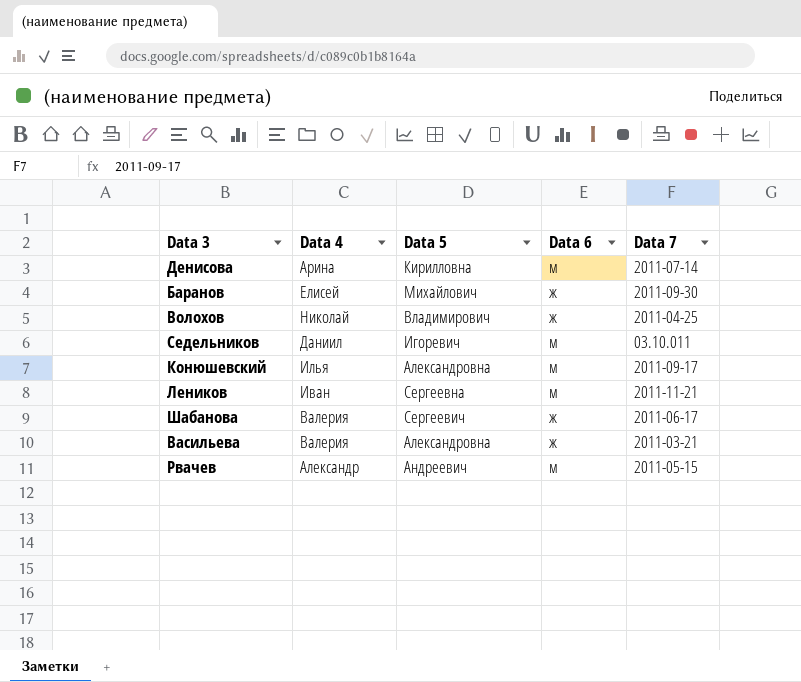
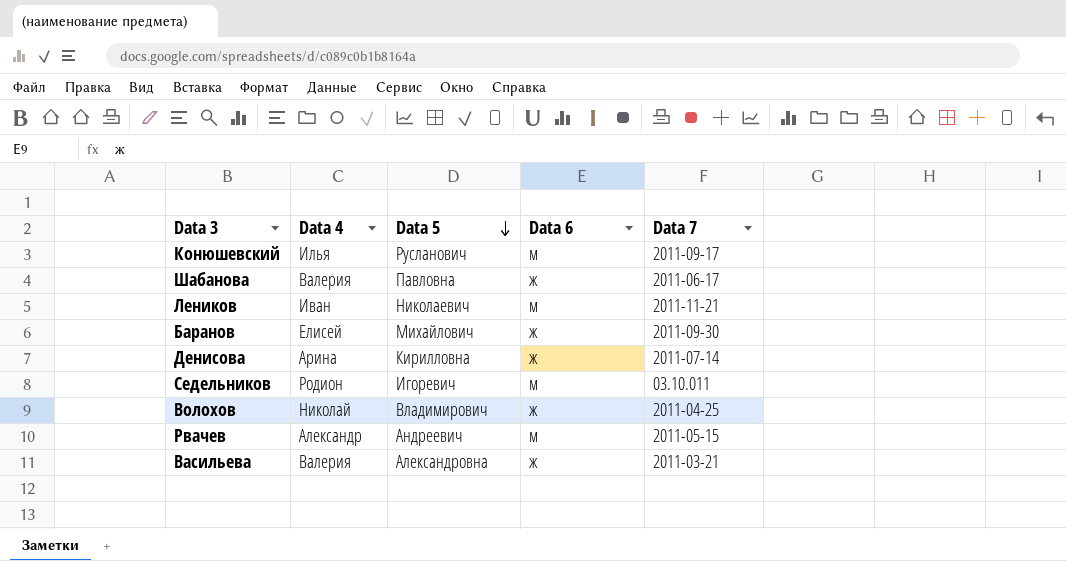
row order: none -> Data 5 descending
Конюшевский | Data 5: Александровна -> Русланович
Шабанова | Data 5: Сергеевич -> Павловна
Леников | Data 5: Сергеевна -> Николаевич
Денисова | Data 6: м -> ж
Седельников | Data 4: Даниил -> Родион

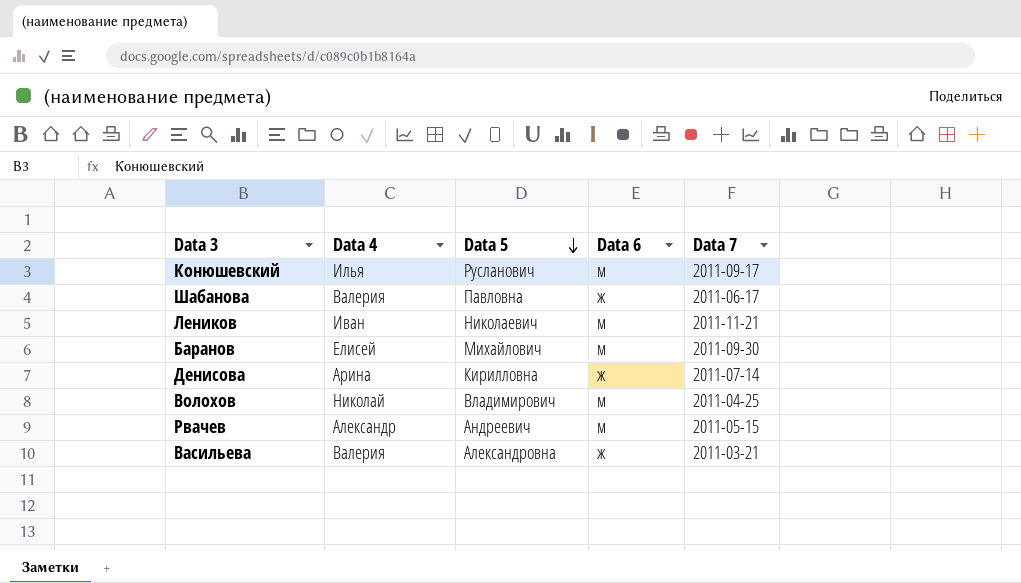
row Седельников: Родион | Игоревич | м | 03.10.011 -> none
Баранов | Data 6: ж -> м
Волохов | Data 6: ж -> м

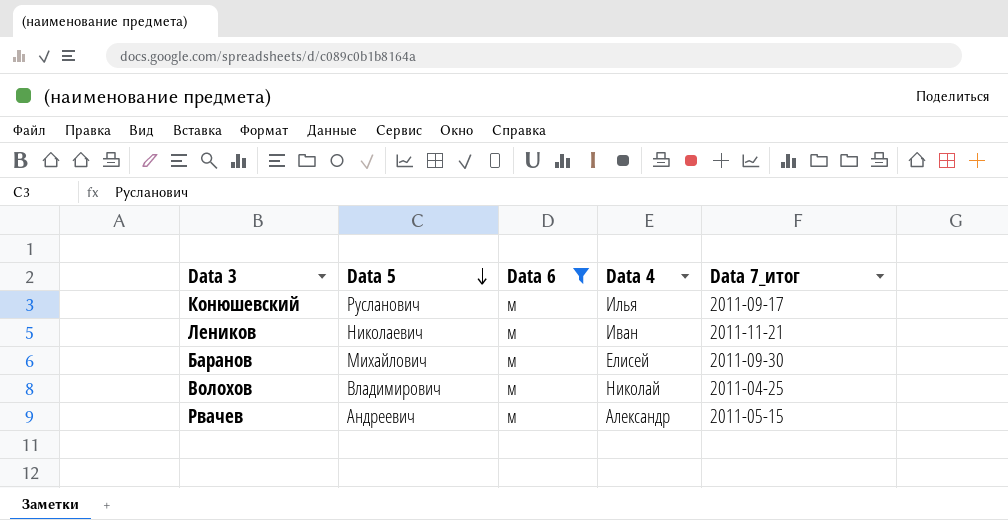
filter: none -> Data 6 = м
column Data 4 | position: 2 -> 4
column name: Data 7 -> Data 7_итог

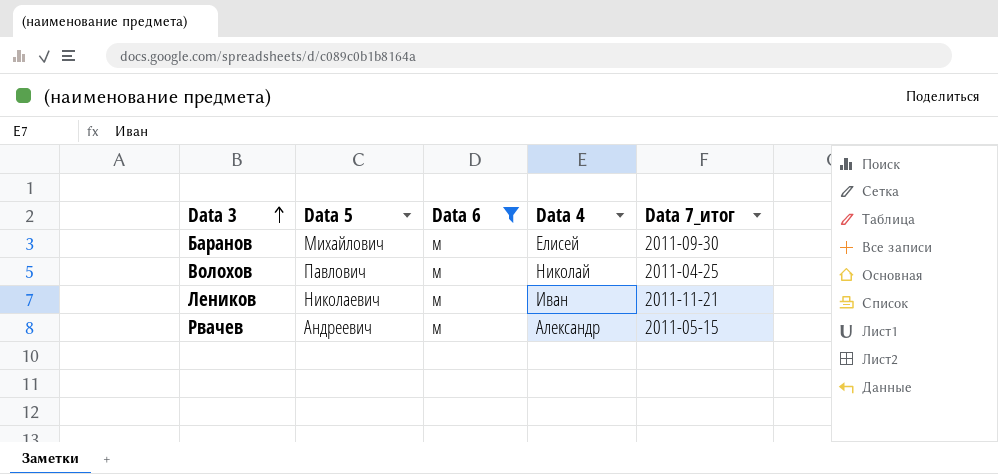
row order: Data 5 descending -> Data 3 ascending
row Конюшевский: Русланович | м | Илья | 2011-09-17 -> none
Волохов | Data 5: Владимирович -> Павлович

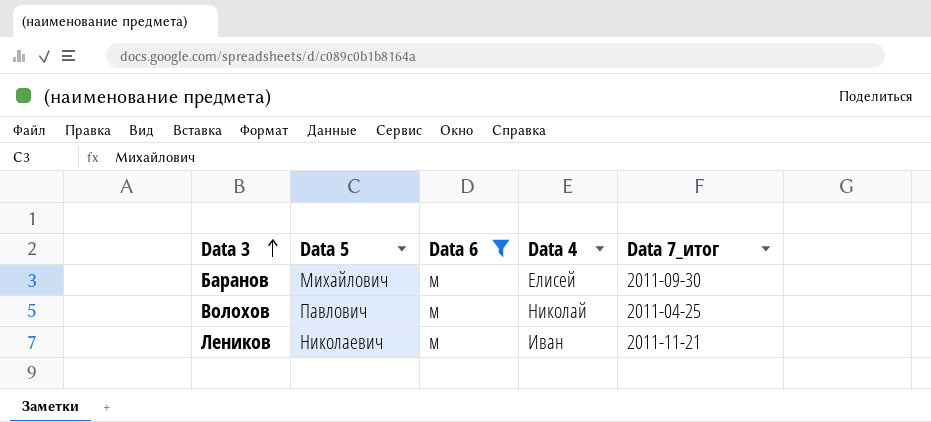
row Рвачев: Андреевич | м | Александр | 2011-05-15 -> none

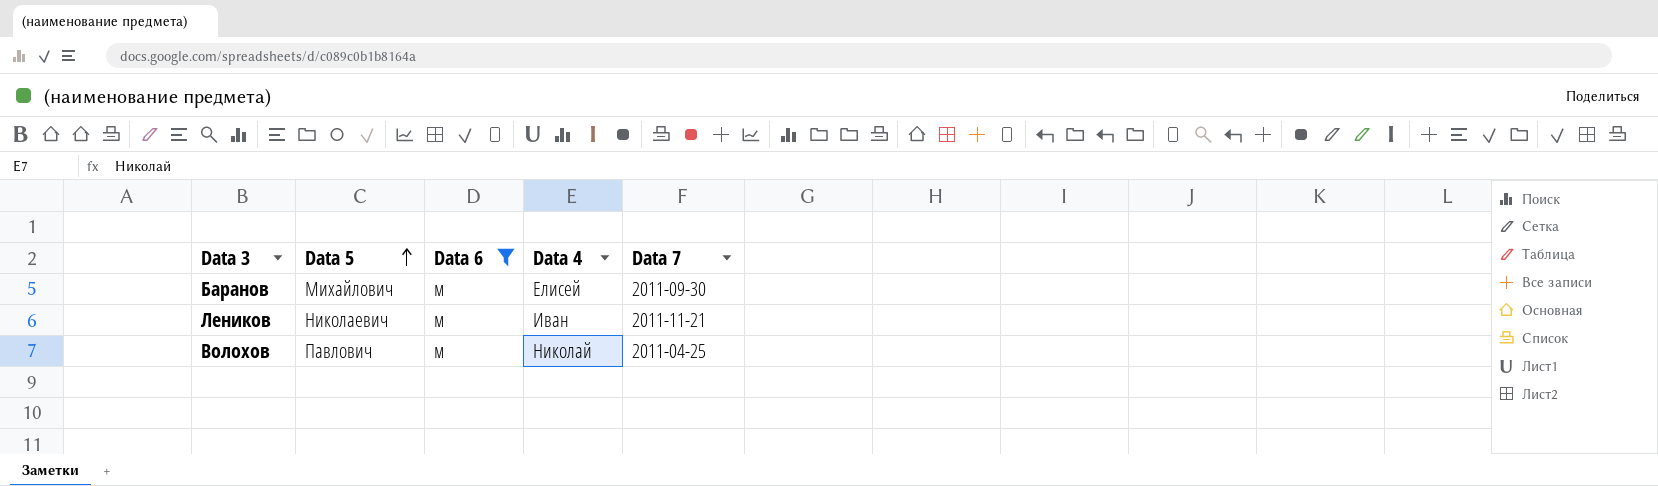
row order: Data 3 ascending -> Data 5 ascending
column name: Data 7_итог -> Data 7

